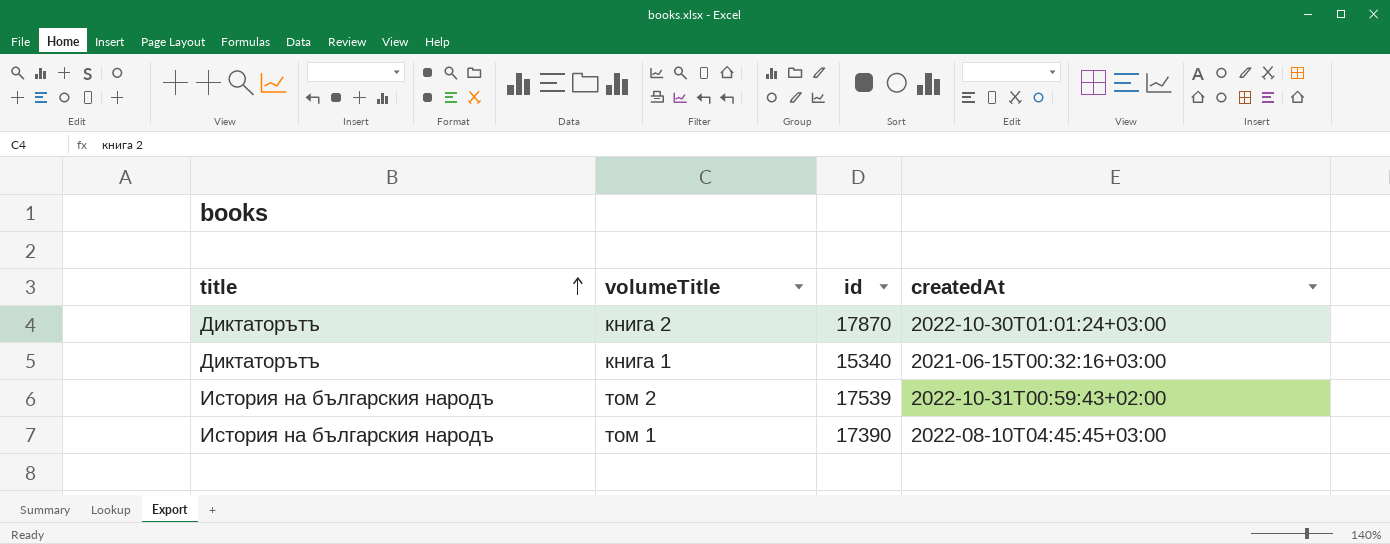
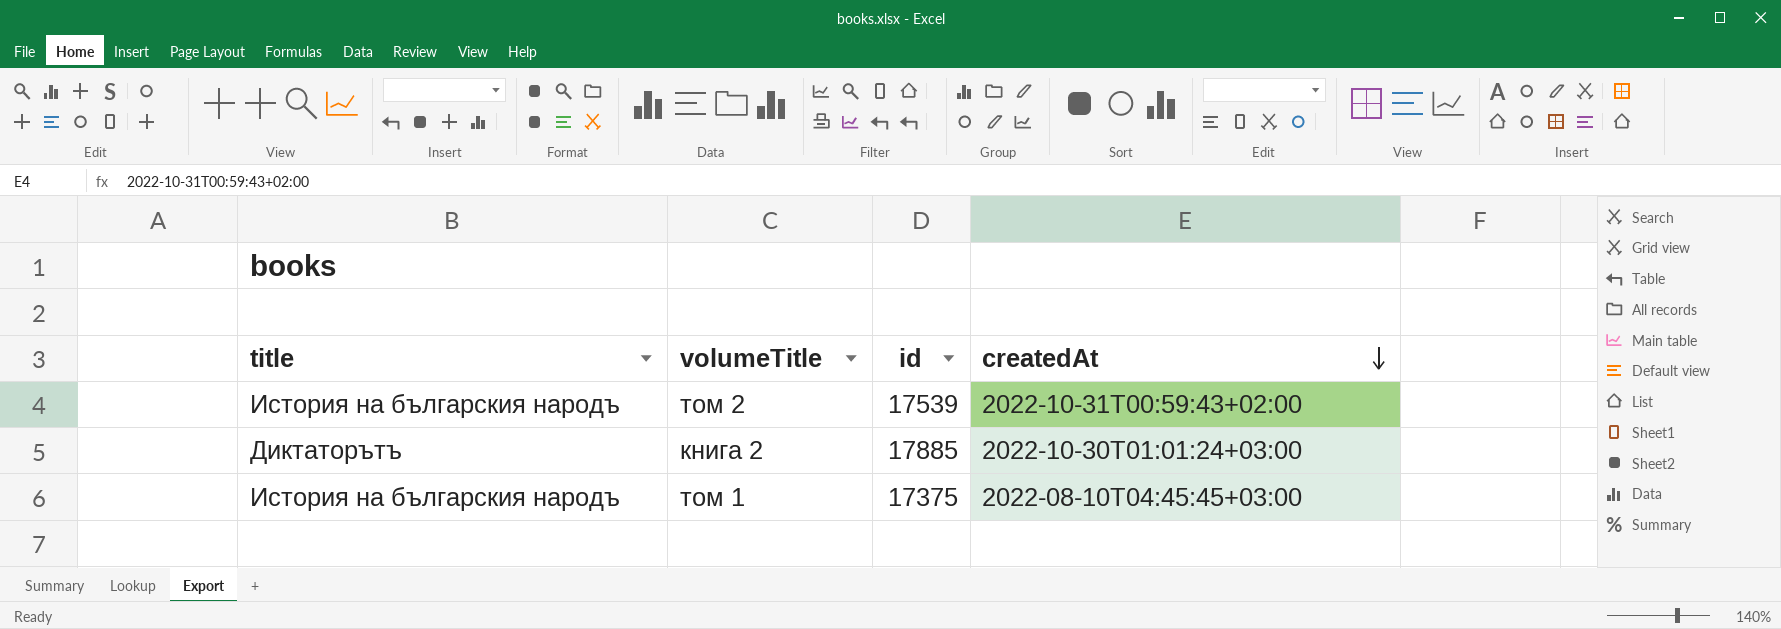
row order: title ascending -> createdAt descending
row книга 1: Диктаторътъ | 15340 | 2021-06-15T00:32:16+03:00 -> none
книга 2 | id: 17870 -> 17885
том 1 | id: 17390 -> 17375

